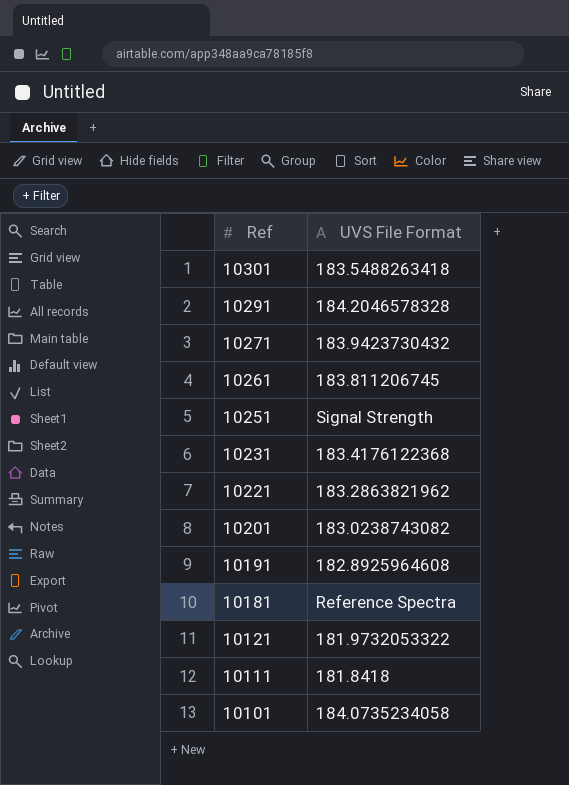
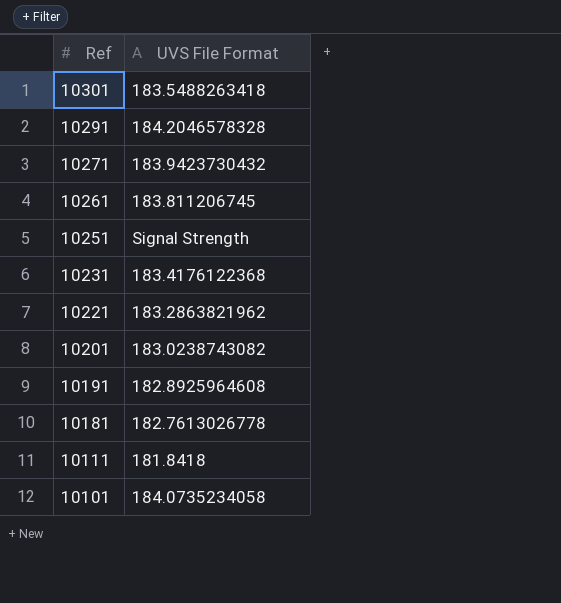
row 10121: 181.9732053322 -> none
10181 | UVS File Format: Reference Spectra -> 182.7613026778

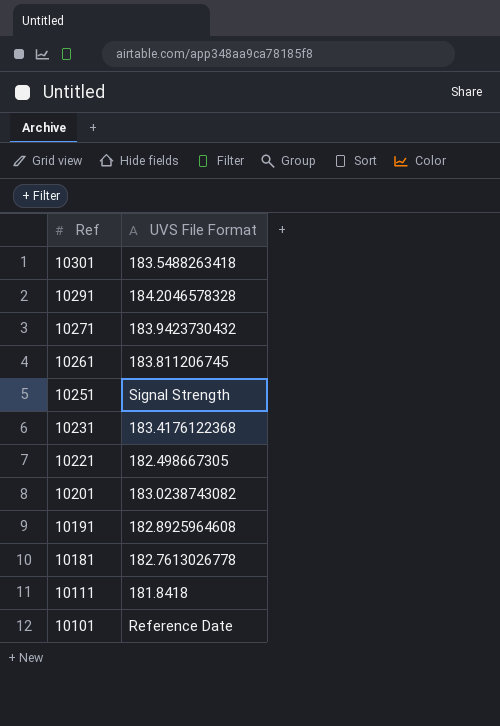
10221 | UVS File Format: 183.2863821962 -> 182.498667305
10101 | UVS File Format: 184.0735234058 -> Reference Date

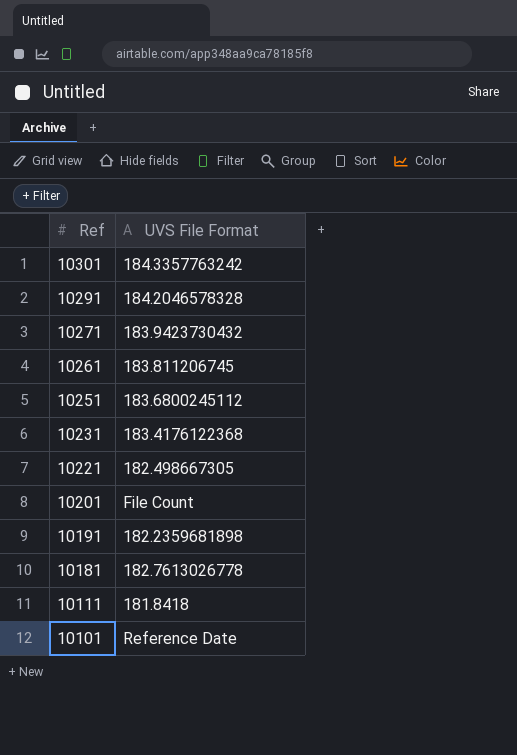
10301 | UVS File Format: 183.5488263418 -> 184.3357763242
10251 | UVS File Format: Signal Strength -> 183.6800245112
10201 | UVS File Format: 183.0238743082 -> File Count
10191 | UVS File Format: 182.8925964608 -> 182.2359681898

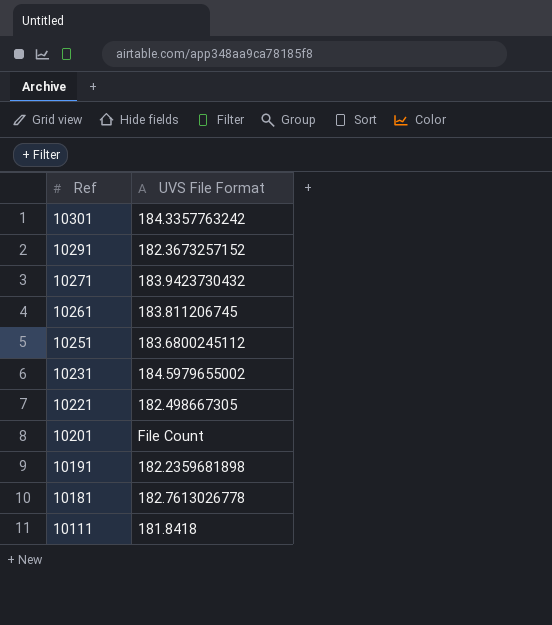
row 10101: Reference Date -> none
10291 | UVS File Format: 184.2046578328 -> 182.3673257152
10231 | UVS File Format: 183.4176122368 -> 184.5979655002

